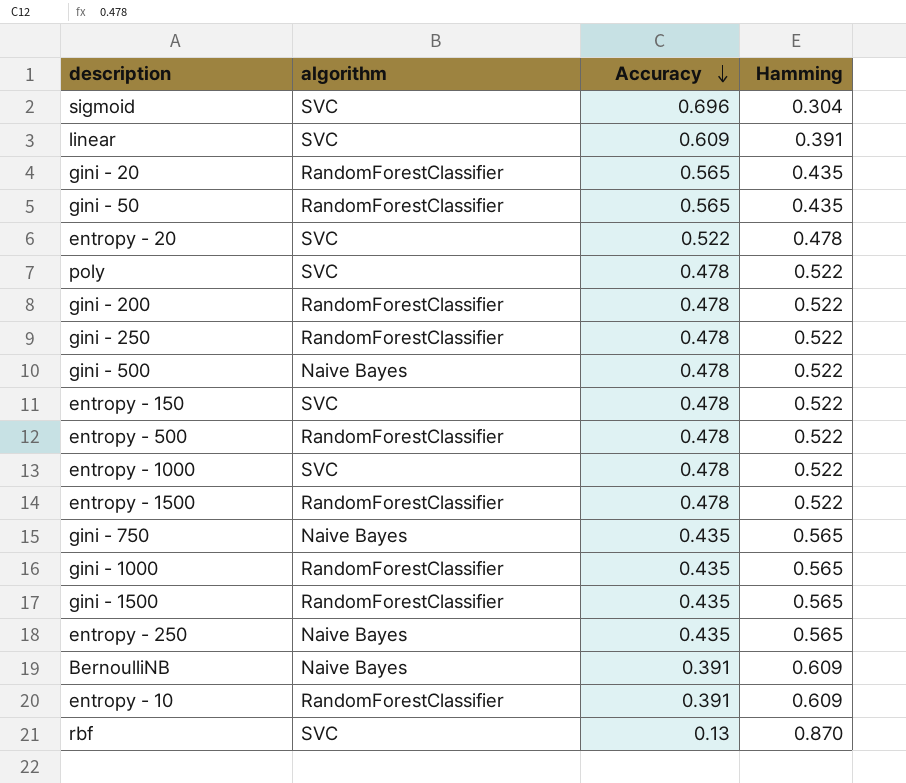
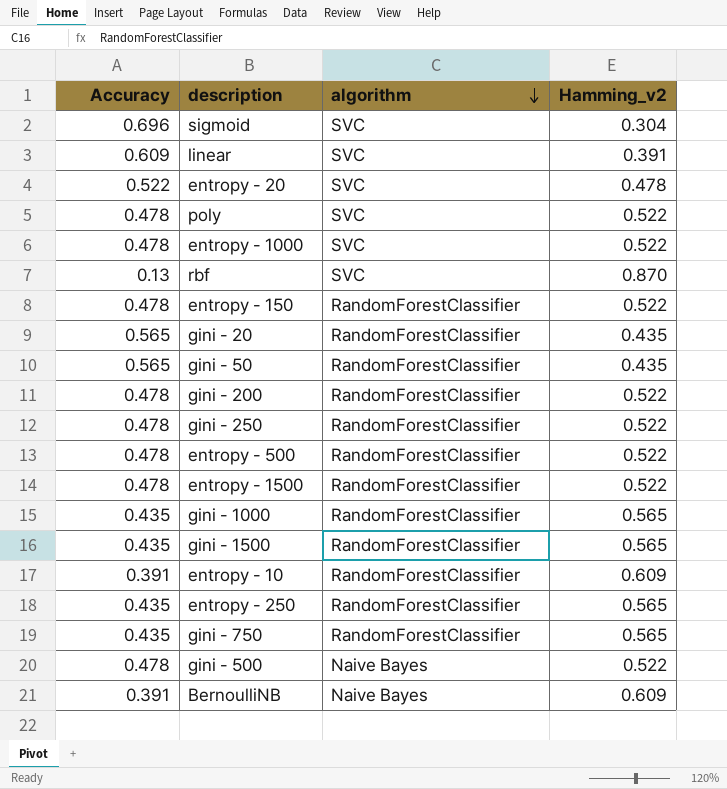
row order: Accuracy descending -> algorithm descending
column Accuracy | position: 3 -> 1
column name: Hamming -> Hamming_v2
entropy - 150 | algorithm: SVC -> RandomForestClassifier
entropy - 250 | algorithm: Naive Bayes -> RandomForestClassifier
gini - 750 | algorithm: Naive Bayes -> RandomForestClassifier

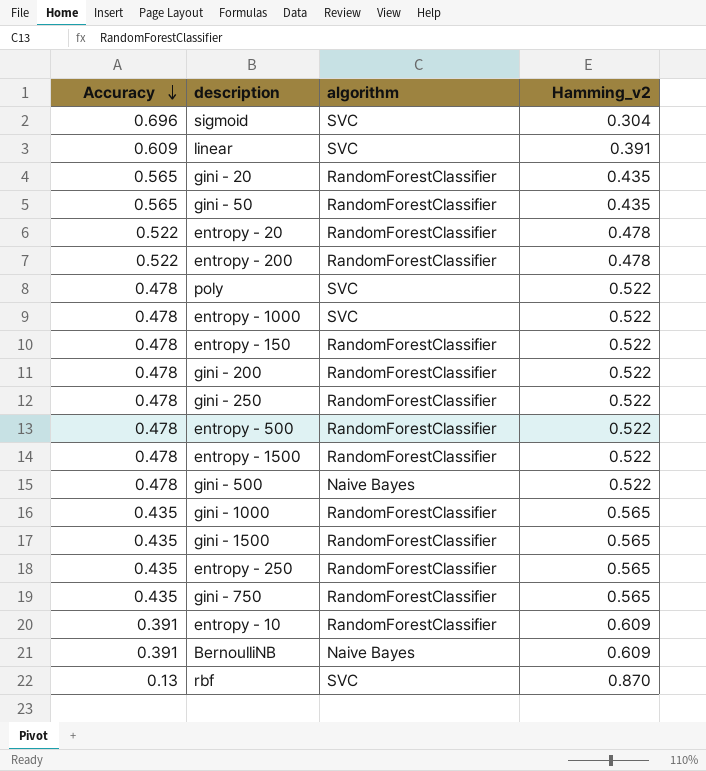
row order: algorithm descending -> Accuracy descending
entropy - 20 | algorithm: SVC -> RandomForestClassifier
row entropy - 200: none -> 0.522 | RandomForestClassifier | 0.478

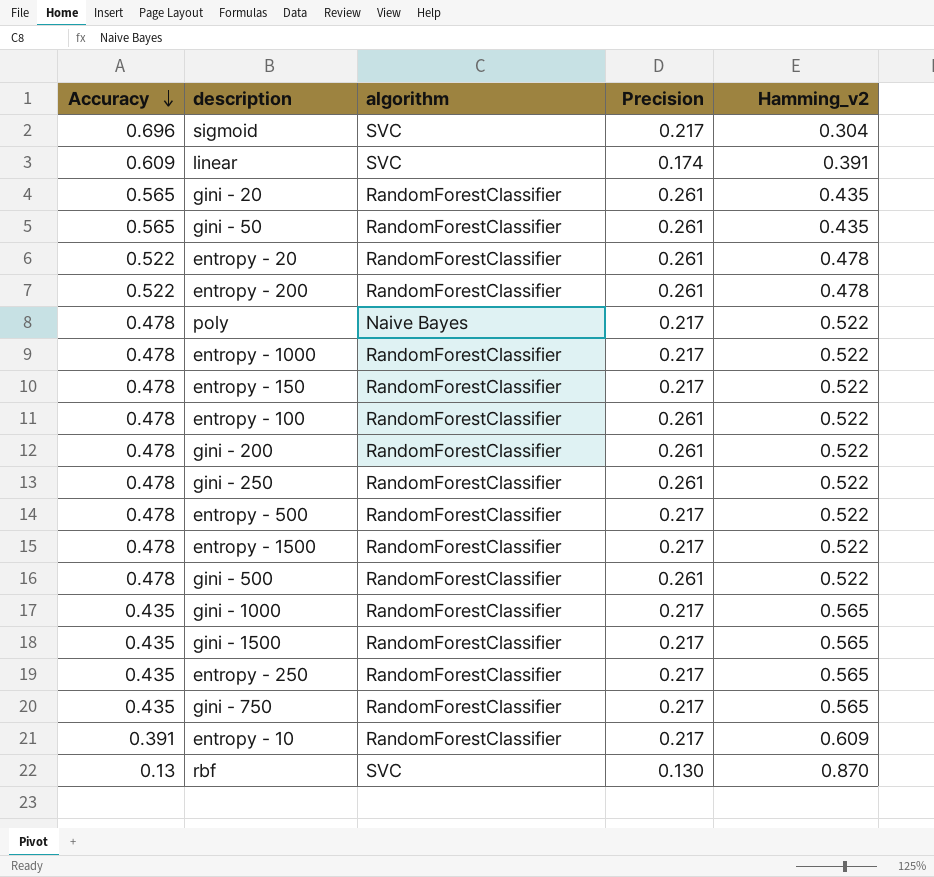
column Precision | position: none -> 4
row BernoulliNB: 0.391 | Naive Bayes | 0.609 -> none
poly | algorithm: SVC -> Naive Bayes
entropy - 1000 | algorithm: SVC -> RandomForestClassifier
row entropy - 100: none -> 0.478 | RandomForestClassifier | 0.261 | 0.522
gini - 500 | algorithm: Naive Bayes -> RandomForestClassifier

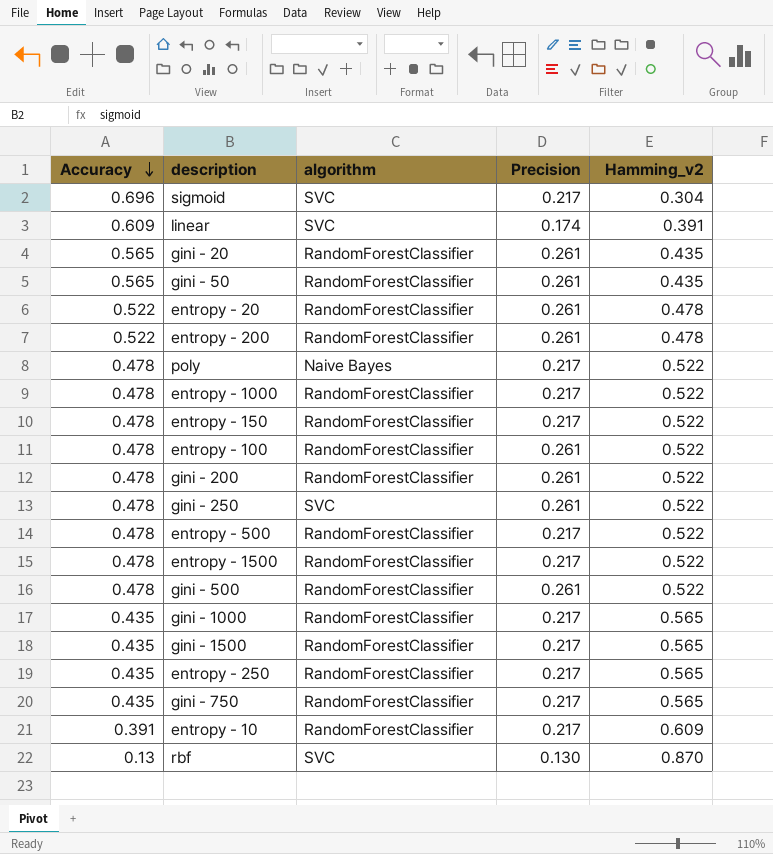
gini - 250 | algorithm: RandomForestClassifier -> SVC

